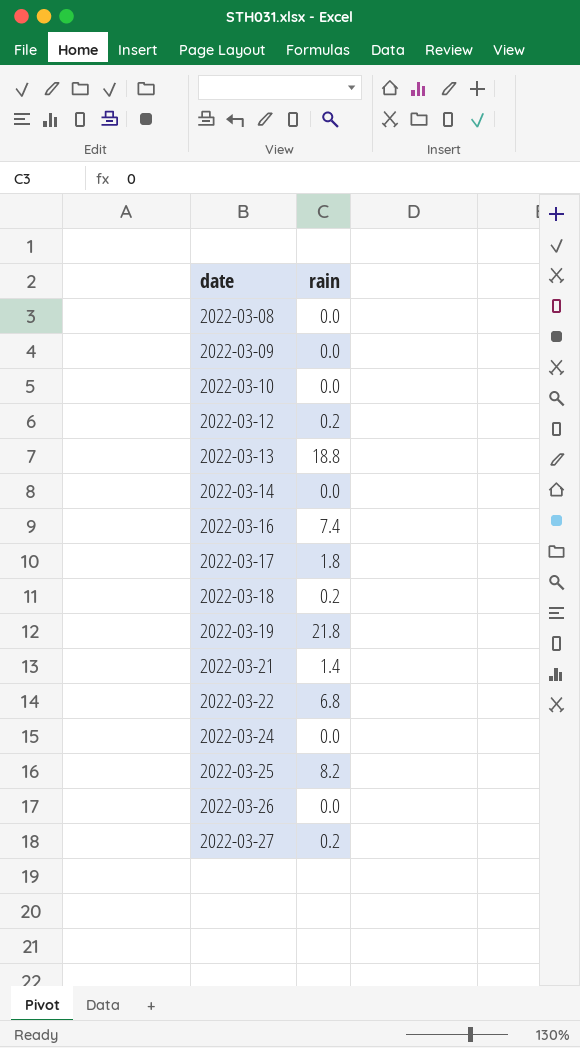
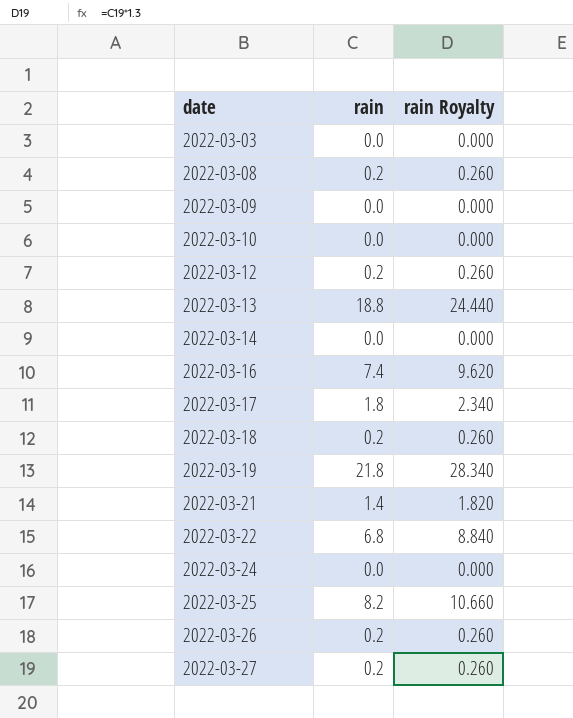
column rain Royalty | formula: none -> [rain] * 1.3
row 2022-03-03: none -> 0.0 | 0.000
2022-03-08 | rain: 0.0 -> 0.2
2022-03-26 | rain: 0.0 -> 0.2

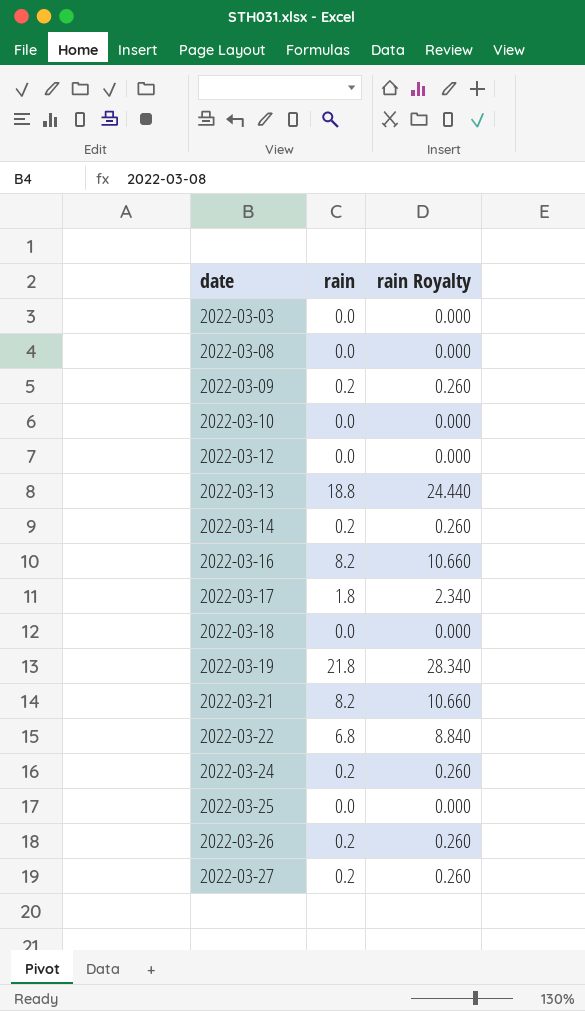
2022-03-08 | rain: 0.2 -> 0.0
2022-03-08 | rain Royalty: 0.260 -> 0.000
2022-03-09 | rain: 0.0 -> 0.2
2022-03-09 | rain Royalty: 0.000 -> 0.260
2022-03-12 | rain: 0.2 -> 0.0
2022-03-12 | rain Royalty: 0.260 -> 0.000
2022-03-14 | rain: 0.0 -> 0.2
2022-03-14 | rain Royalty: 0.000 -> 0.260
2022-03-16 | rain: 7.4 -> 8.2
2022-03-16 | rain Royalty: 9.620 -> 10.660
2022-03-18 | rain: 0.2 -> 0.0
2022-03-18 | rain Royalty: 0.260 -> 0.000
2022-03-21 | rain: 1.4 -> 8.2
2022-03-21 | rain Royalty: 1.820 -> 10.660
2022-03-24 | rain: 0.0 -> 0.2
2022-03-24 | rain Royalty: 0.000 -> 0.260
2022-03-25 | rain: 8.2 -> 0.0
2022-03-25 | rain Royalty: 10.660 -> 0.000

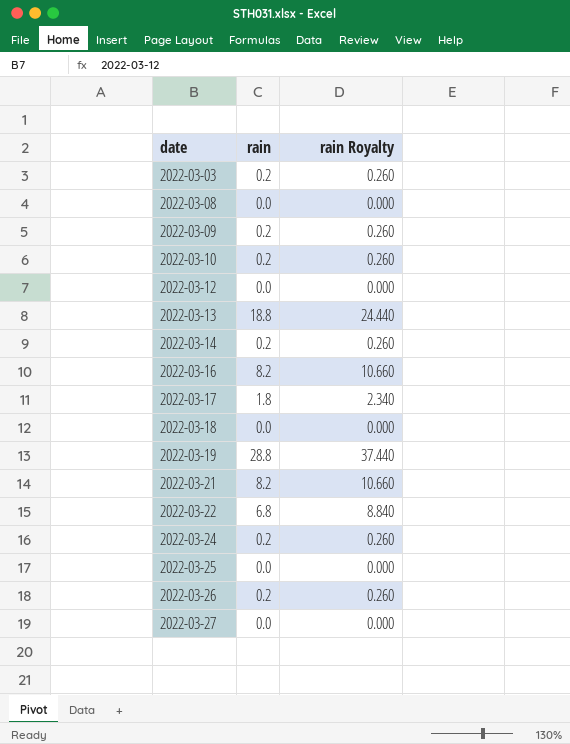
2022-03-03 | rain: 0.0 -> 0.2
2022-03-03 | rain Royalty: 0.000 -> 0.260
2022-03-10 | rain: 0.0 -> 0.2
2022-03-10 | rain Royalty: 0.000 -> 0.260
2022-03-19 | rain: 21.8 -> 28.8
2022-03-19 | rain Royalty: 28.340 -> 37.440
2022-03-27 | rain: 0.2 -> 0.0
2022-03-27 | rain Royalty: 0.260 -> 0.000

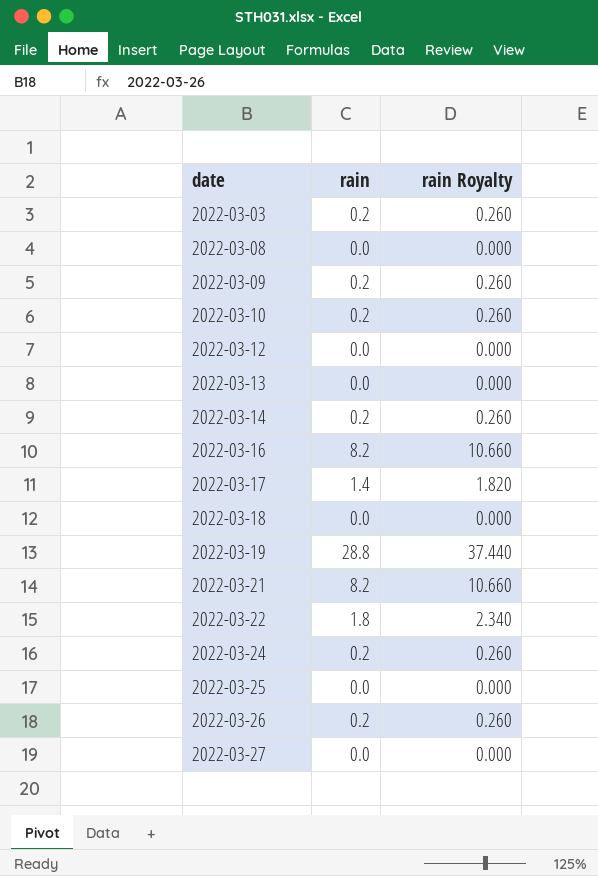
2022-03-13 | rain: 18.8 -> 0.0
2022-03-13 | rain Royalty: 24.440 -> 0.000
2022-03-17 | rain: 1.8 -> 1.4
2022-03-17 | rain Royalty: 2.340 -> 1.820
2022-03-22 | rain: 6.8 -> 1.8
2022-03-22 | rain Royalty: 8.840 -> 2.340

